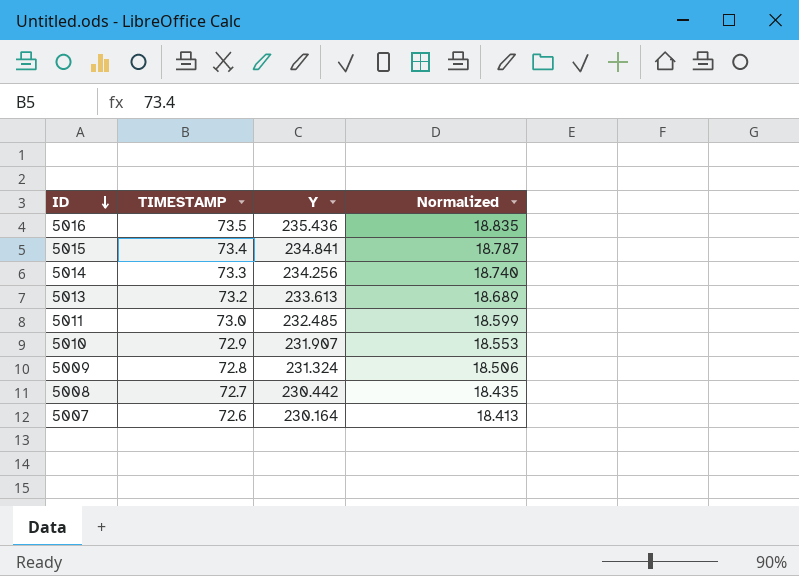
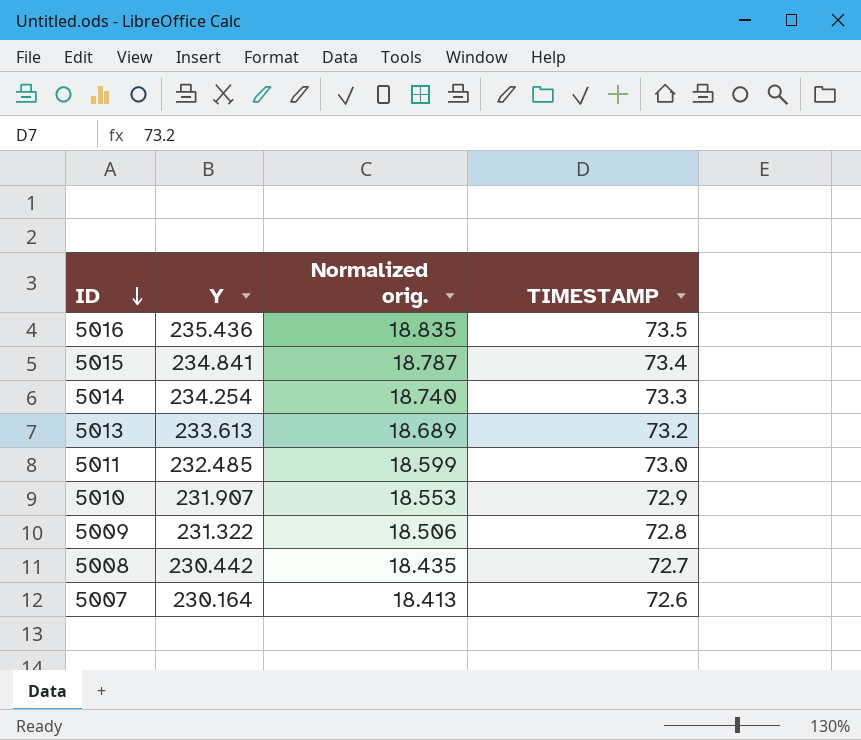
column name: Normalized -> Normalized orig.
column TIMESTAMP | position: 2 -> 4
5014 | Y: 234.256 -> 234.254
5009 | Y: 231.324 -> 231.322

